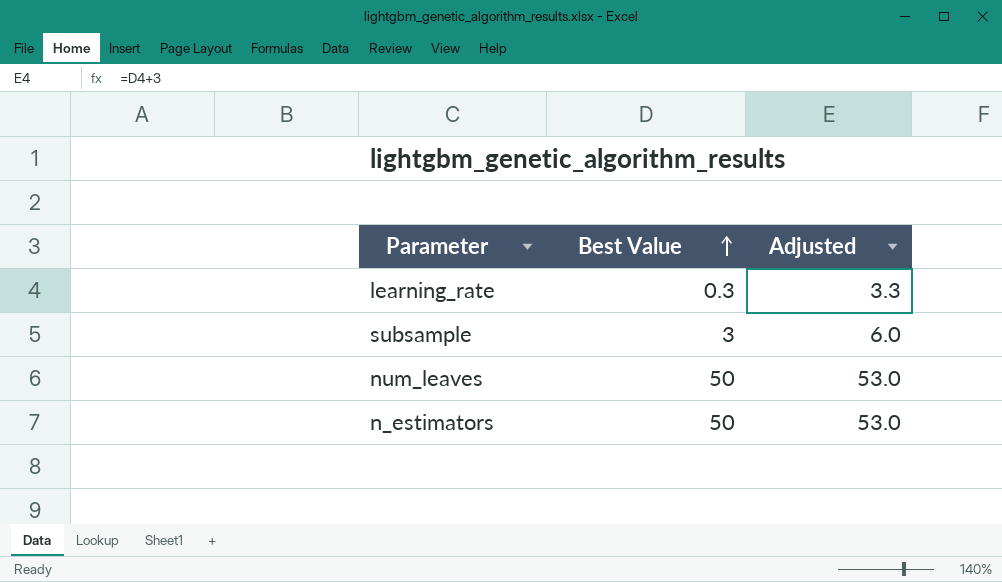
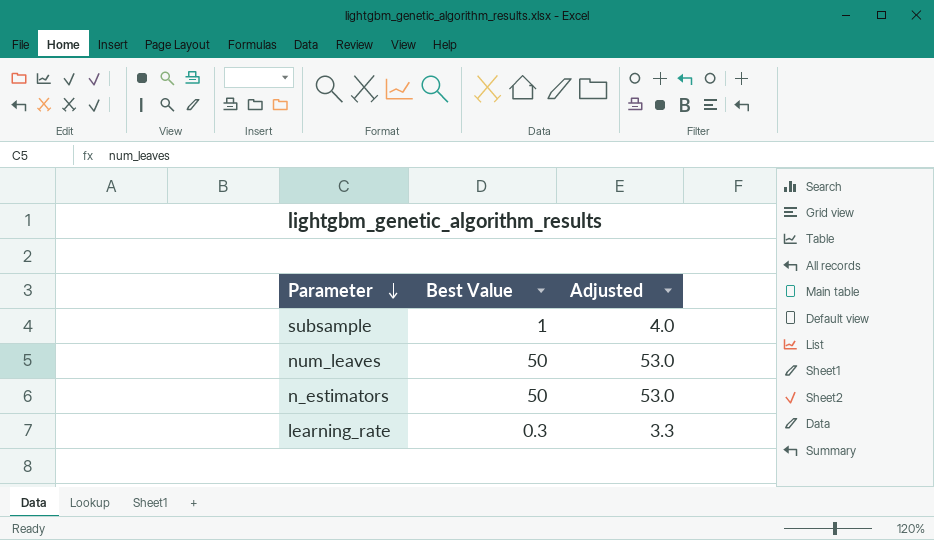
row order: Best Value ascending -> Parameter descending
subsample | Best Value: 3 -> 1
subsample | Adjusted: 6.0 -> 4.0

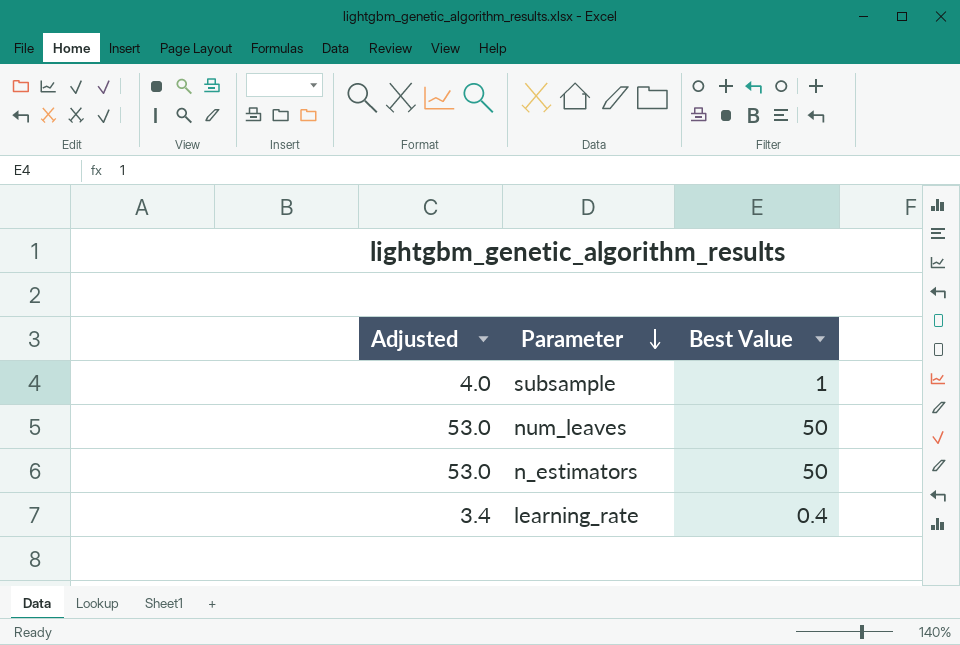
column Adjusted | position: 3 -> 1
learning_rate | Adjusted: 3.3 -> 3.4
learning_rate | Best Value: 0.3 -> 0.4

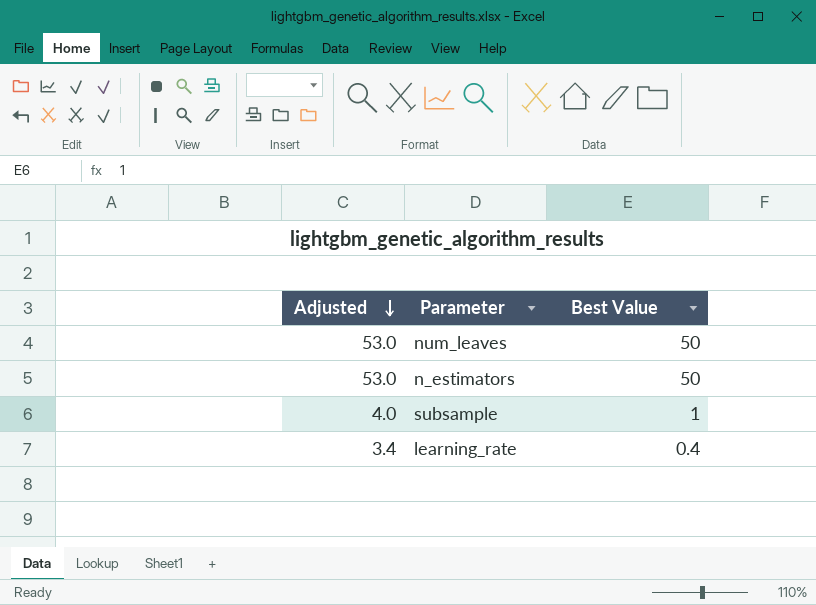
row order: Parameter descending -> Adjusted descending

